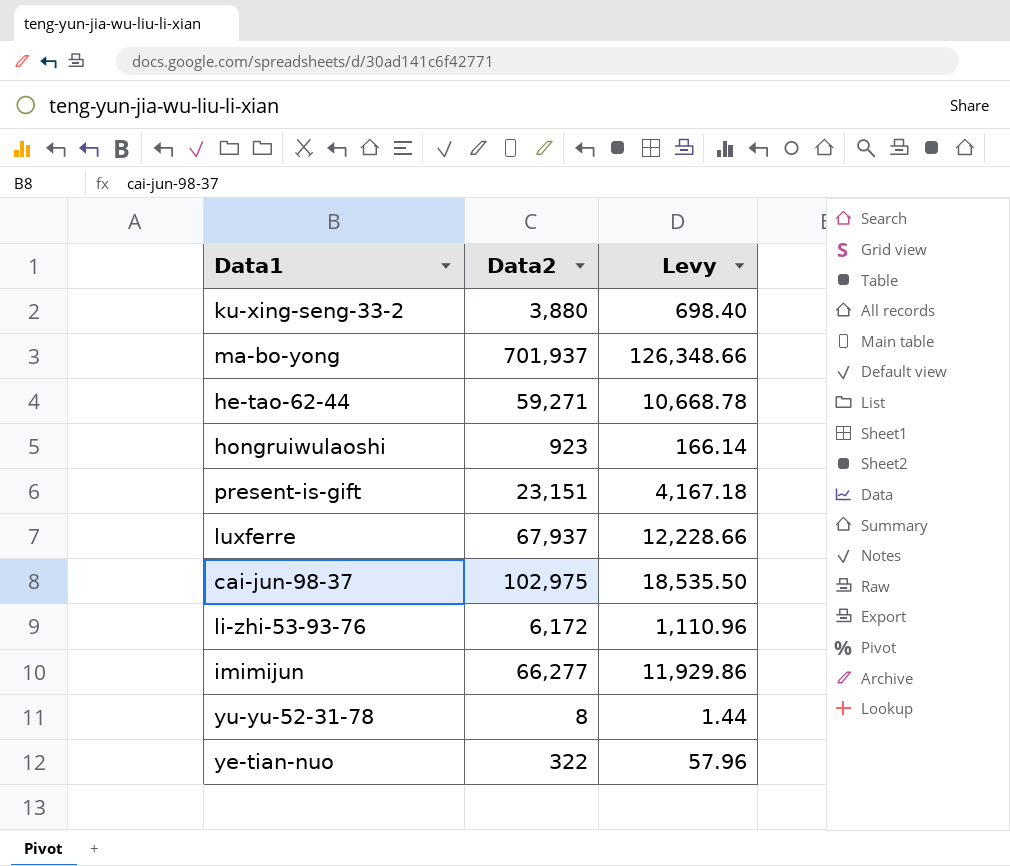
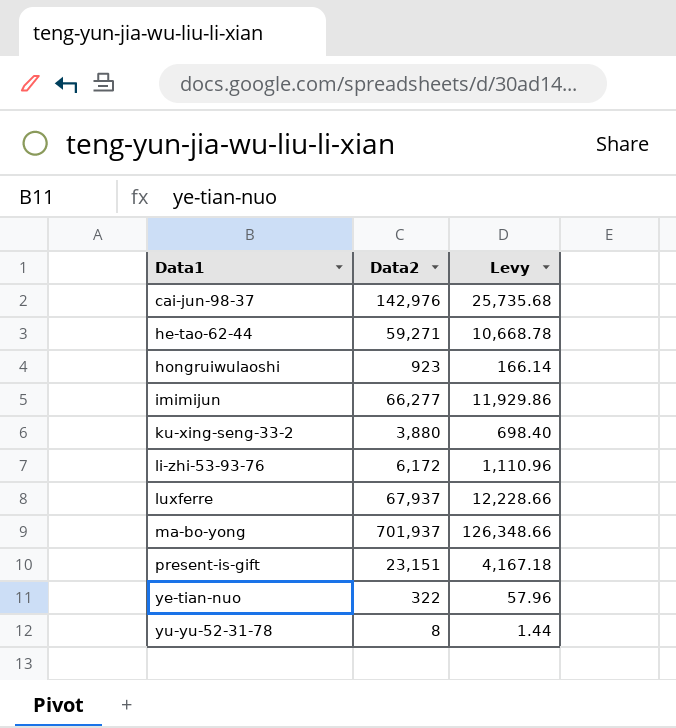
row order: none -> Data1 ascending
cai-jun-98-37 | Data2: 102,975 -> 142,976
cai-jun-98-37 | Levy: 18,535.50 -> 25,735.68

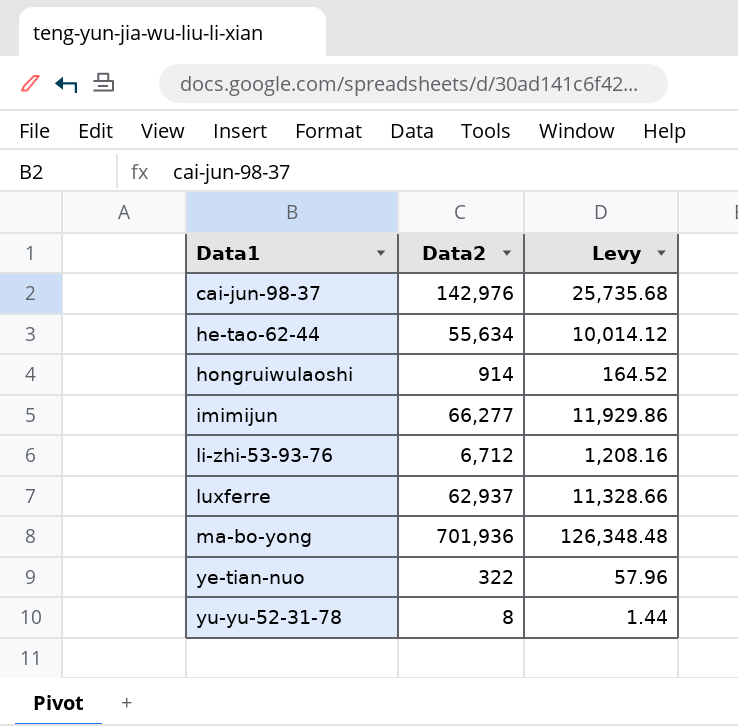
row ku-xing-seng-33-2: 3,880 | 698.40 -> none
row present-is-gift: 23,151 | 4,167.18 -> none
he-tao-62-44 | Data2: 59,271 -> 55,634
he-tao-62-44 | Levy: 10,668.78 -> 10,014.12
hongruiwulaoshi | Data2: 923 -> 914
hongruiwulaoshi | Levy: 166.14 -> 164.52
li-zhi-53-93-76 | Data2: 6,172 -> 6,712
li-zhi-53-93-76 | Levy: 1,110.96 -> 1,208.16
luxferre | Data2: 67,937 -> 62,937
luxferre | Levy: 12,228.66 -> 11,328.66
ma-bo-yong | Data2: 701,937 -> 701,936
ma-bo-yong | Levy: 126,348.66 -> 126,348.48

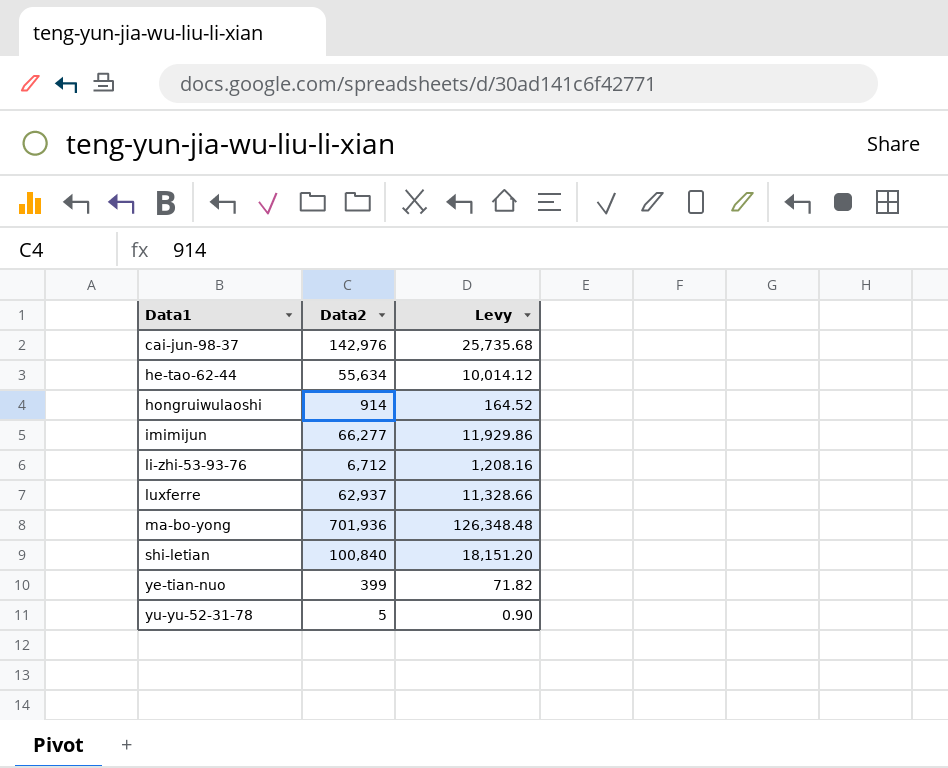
row shi-letian: none -> 100,840 | 18,151.20
ye-tian-nuo | Data2: 322 -> 399
ye-tian-nuo | Levy: 57.96 -> 71.82
yu-yu-52-31-78 | Data2: 8 -> 5
yu-yu-52-31-78 | Levy: 1.44 -> 0.90

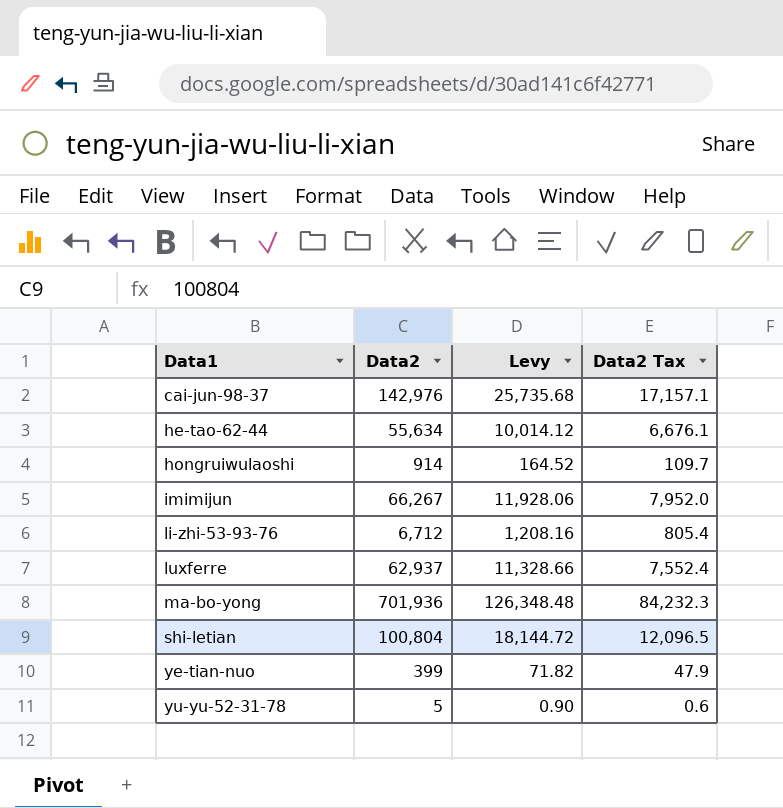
column Data2 Tax | formula: none -> [Data2] * 0.12
imimijun | Data2: 66,277 -> 66,267
imimijun | Levy: 11,929.86 -> 11,928.06
shi-letian | Data2: 100,840 -> 100,804
shi-letian | Levy: 18,151.20 -> 18,144.72

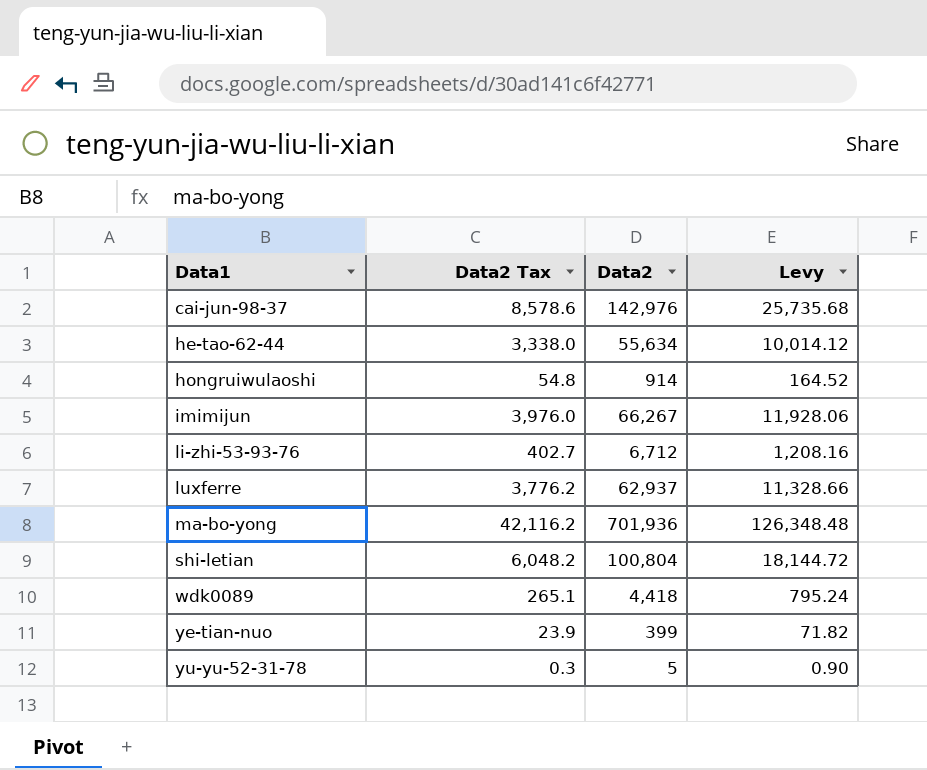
column Data2 Tax | formula: [Data2] * 0.12 -> [Data2] * 0.06
column Data2 Tax | position: 4 -> 2
row wdk0089: none -> 265.1 | 4,418 | 795.24

